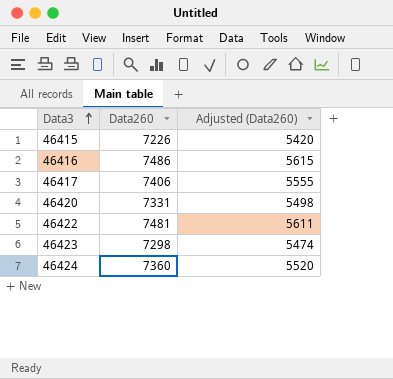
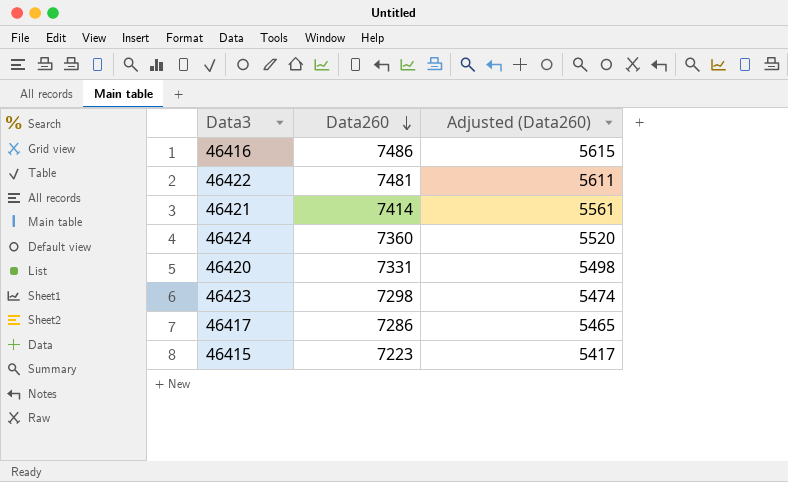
row order: Data3 ascending -> Data260 descending
row 46421: none -> 7414 | 5561
46417 | Data260: 7406 -> 7286
46417 | Adjusted (Data260): 5555 -> 5465
46415 | Data260: 7226 -> 7223
46415 | Adjusted (Data260): 5420 -> 5417

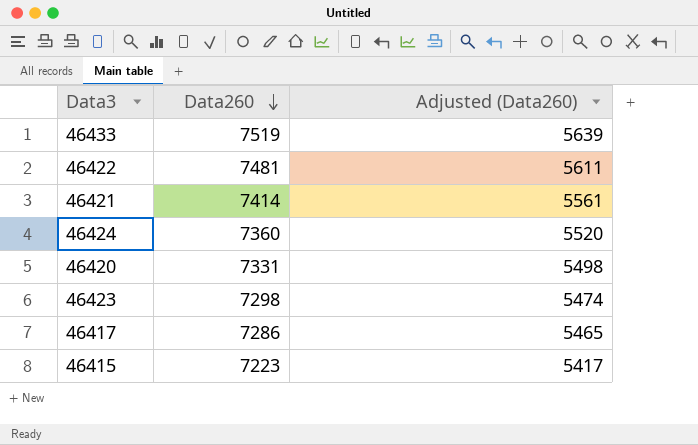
row 46416: 7486 | 5615 -> none
row 46433: none -> 7519 | 5639

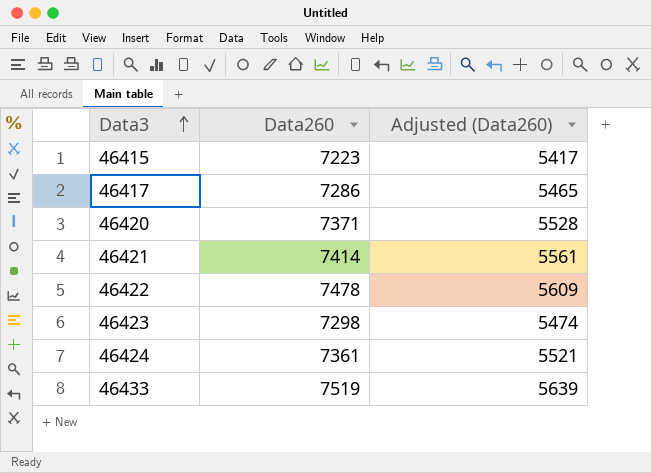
row order: Data260 descending -> Data3 ascending
46420 | Data260: 7331 -> 7371
46420 | Adjusted (Data260): 5498 -> 5528
46422 | Data260: 7481 -> 7478
46422 | Adjusted (Data260): 5611 -> 5609
46424 | Data260: 7360 -> 7361
46424 | Adjusted (Data260): 5520 -> 5521

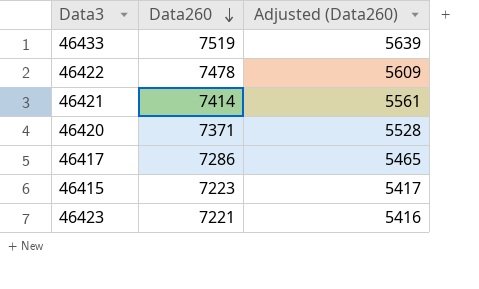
row order: Data3 ascending -> Data260 descending
row 46424: 7361 | 5521 -> none
46423 | Data260: 7298 -> 7221
46423 | Adjusted (Data260): 5474 -> 5416

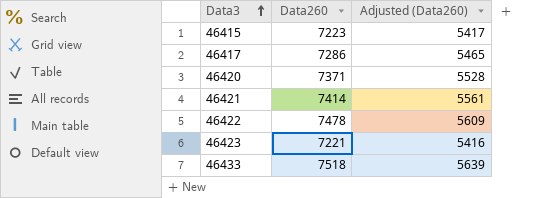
row order: Data260 descending -> Data3 ascending
46433 | Data260: 7519 -> 7518

